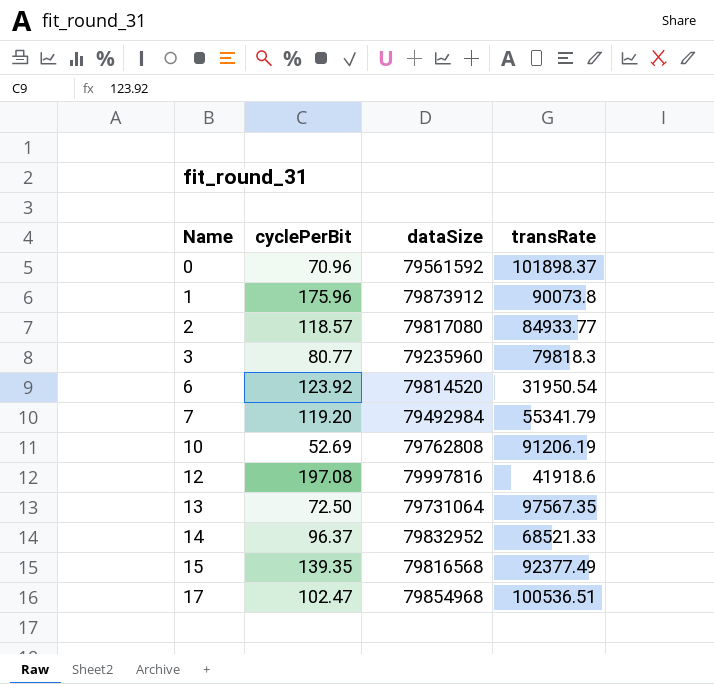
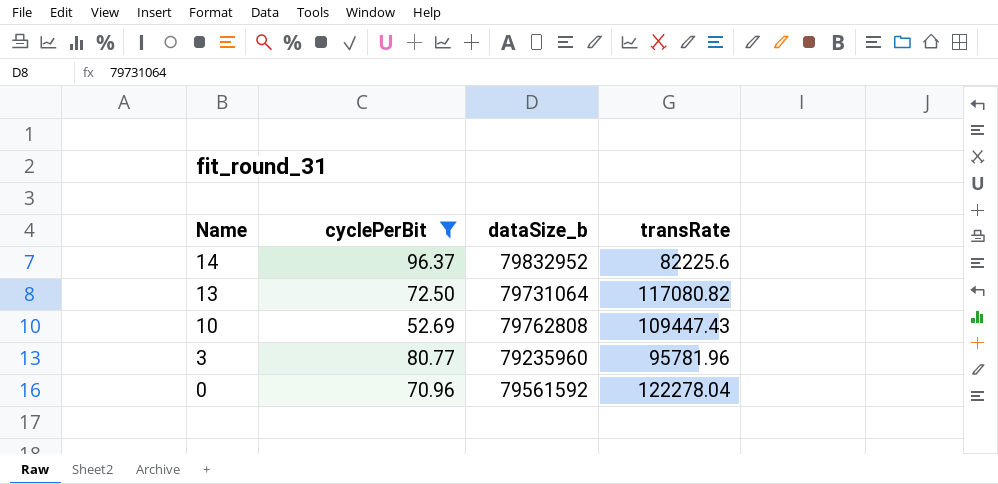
filter: none -> cyclePerBit <= 96.37
row order: Name ascending -> Name descending
column name: dataSize -> dataSize_b
14 | transRate: 68521.33 -> 82225.6
13 | transRate: 97567.35 -> 117080.82
10 | transRate: 91206.19 -> 109447.43
3 | transRate: 79818.3 -> 95781.96
0 | transRate: 101898.37 -> 122278.04

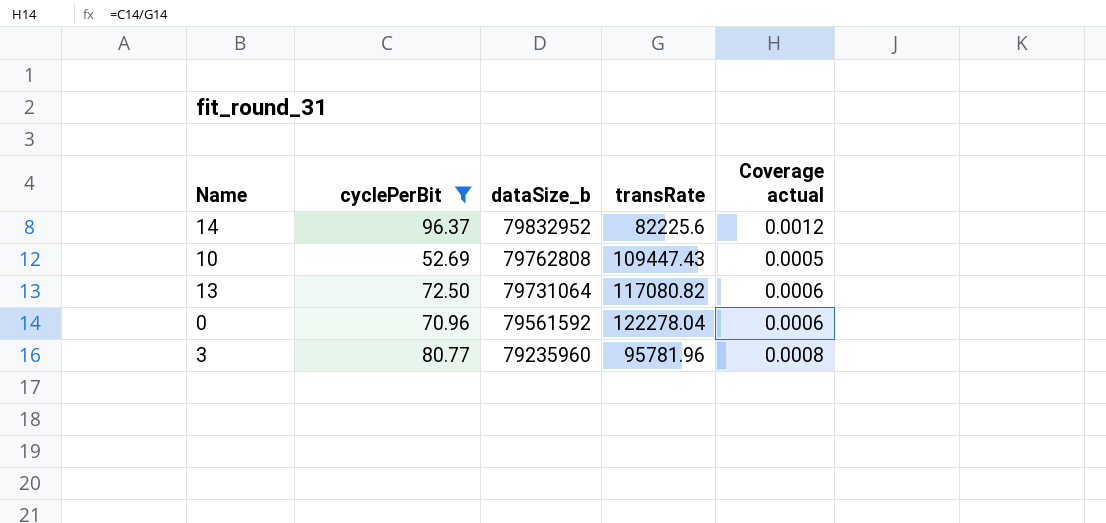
row order: Name descending -> dataSize_b descending
column Coverage actual | formula: none -> [cyclePerBit] / [transRate]

